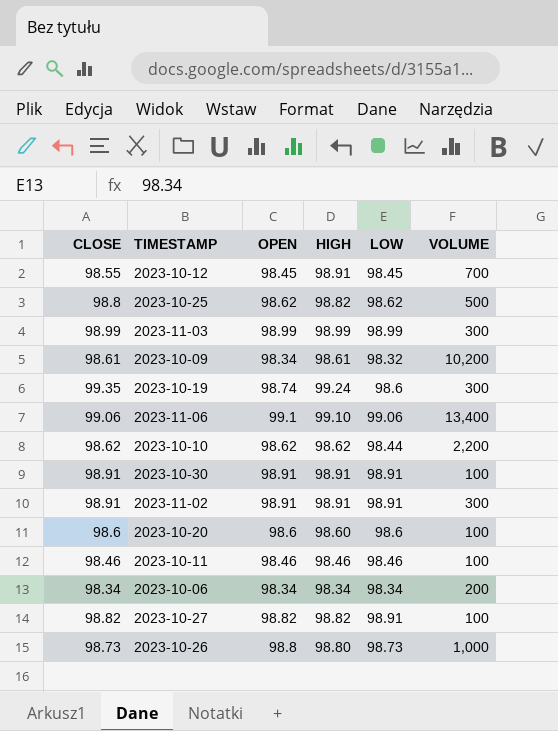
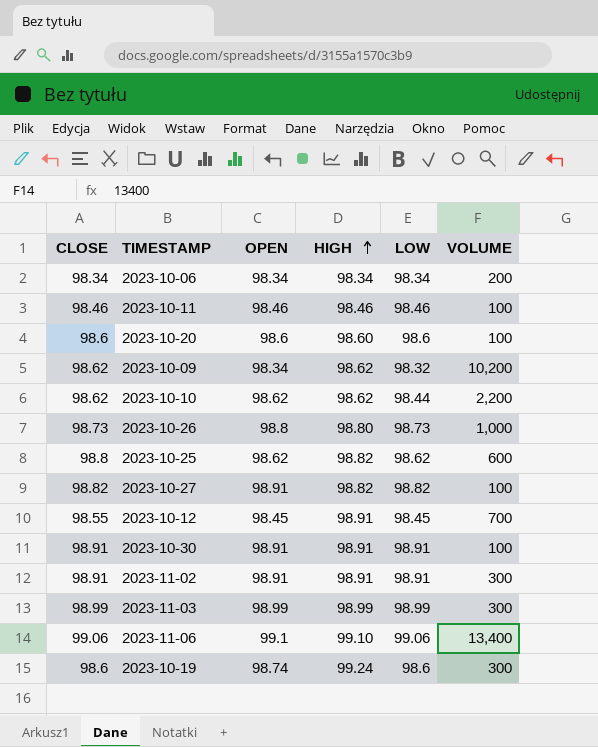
row order: none -> HIGH ascending
2023-10-09 | CLOSE: 98.61 -> 98.62
2023-10-09 | HIGH: 98.61 -> 98.62
2023-10-25 | VOLUME: 500 -> 600
2023-10-27 | OPEN: 98.82 -> 98.91
2023-10-27 | LOW: 98.91 -> 98.82
2023-10-19 | CLOSE: 99.35 -> 98.6

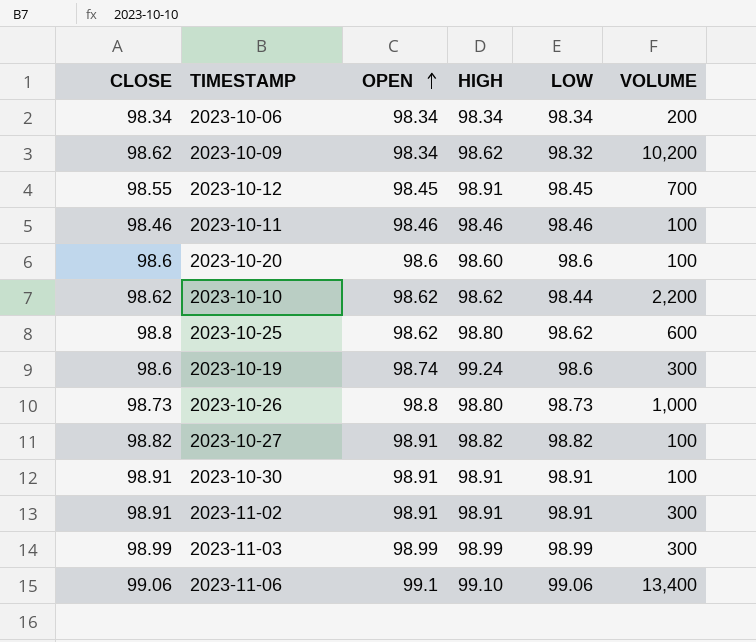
row order: HIGH ascending -> OPEN ascending
2023-10-25 | HIGH: 98.82 -> 98.80

